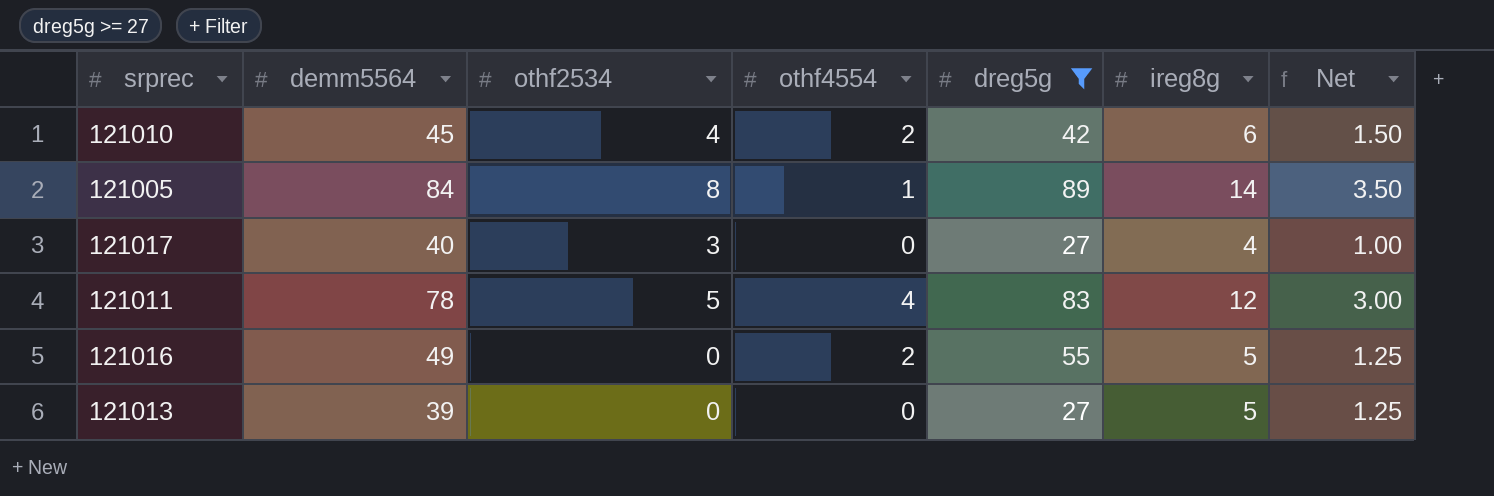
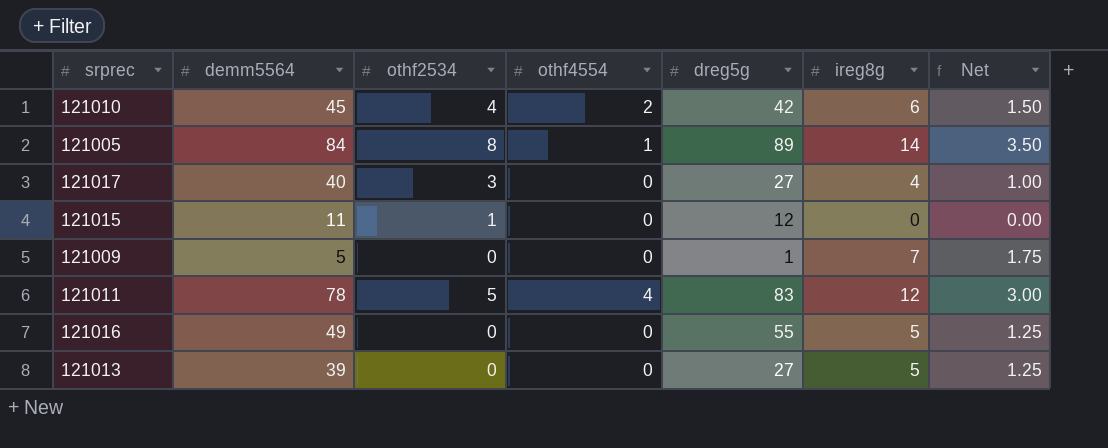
filter: dreg5g >= 27 -> none
121016 | othf4554: 2 -> 0

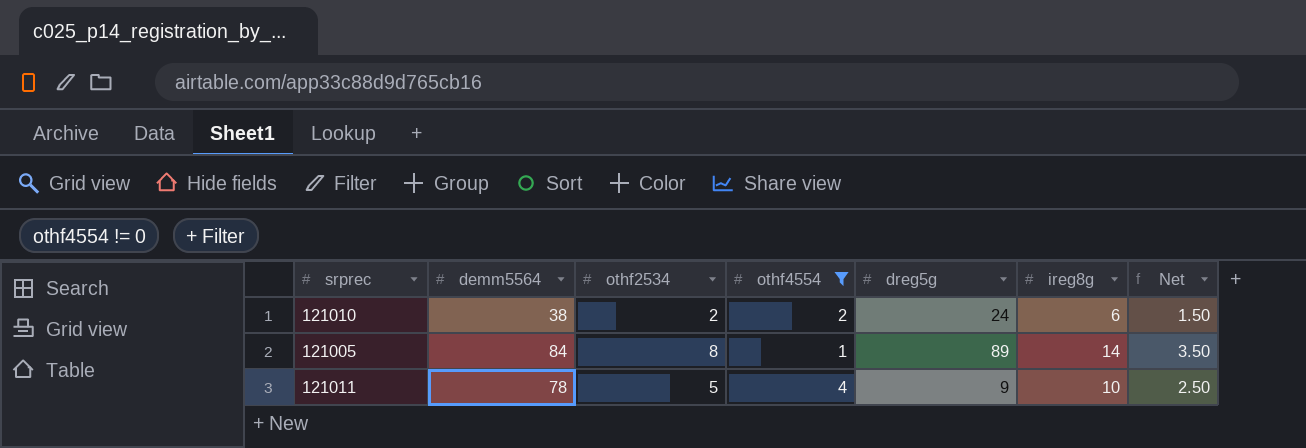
filter: none -> othf4554 != 0
121010 | demm5564: 45 -> 38
121010 | othf2534: 4 -> 2
121010 | dreg5g: 42 -> 24
121011 | dreg5g: 83 -> 9
121011 | ireg8g: 12 -> 10
121011 | Net: 3.00 -> 2.50

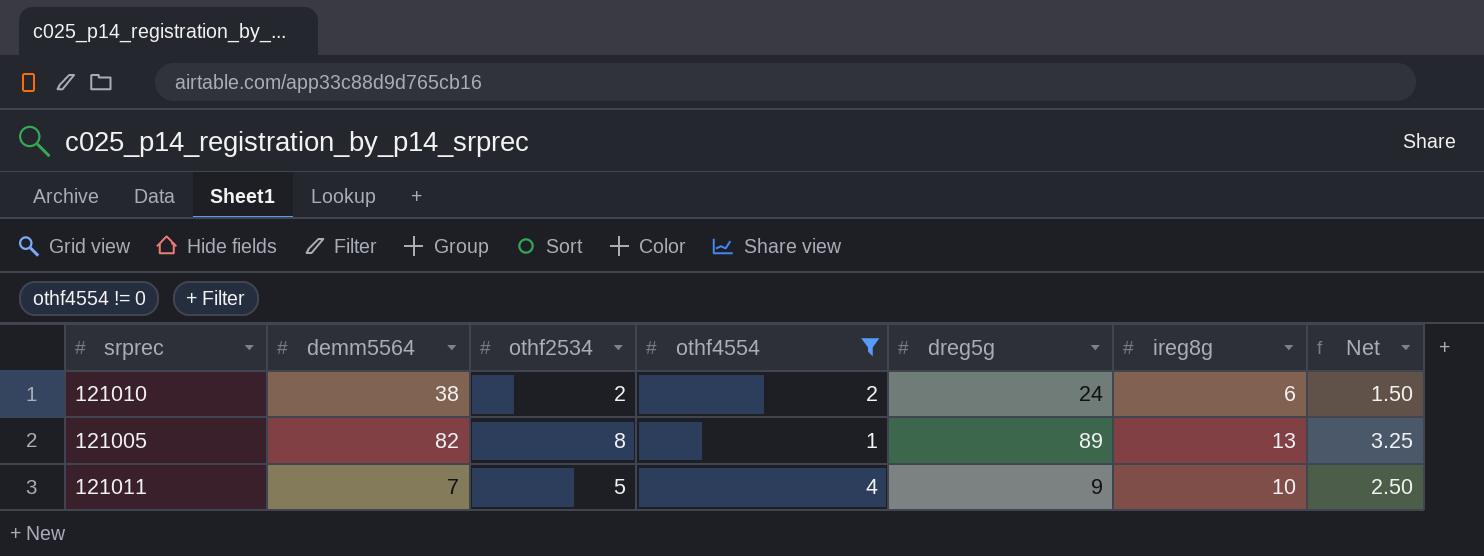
121005 | demm5564: 84 -> 82
121005 | ireg8g: 14 -> 13
121005 | Net: 3.50 -> 3.25
121011 | demm5564: 78 -> 7

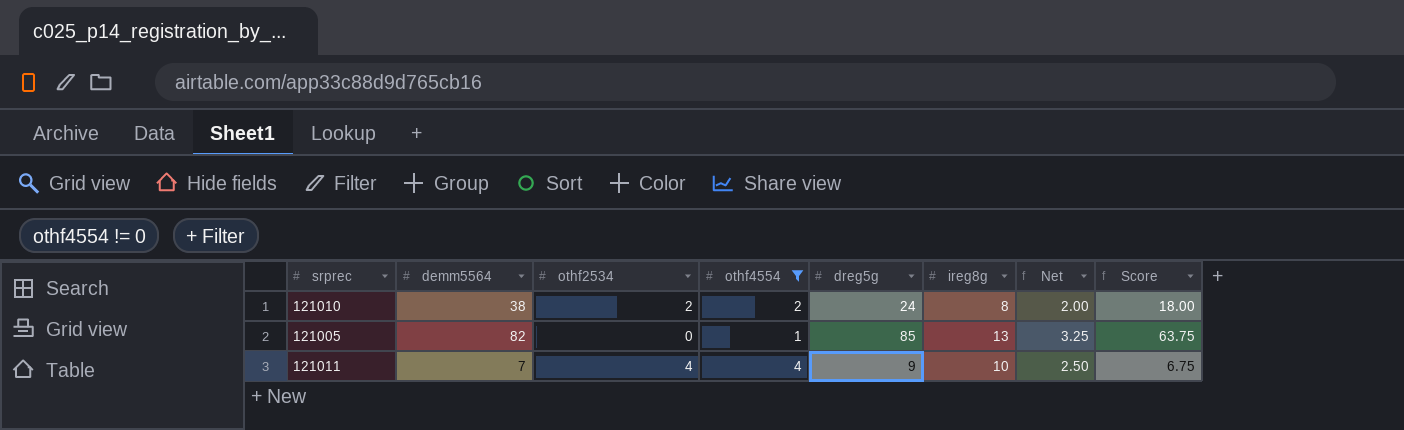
column Score | formula: none -> [dreg5g] * 0.75
121010 | ireg8g: 6 -> 8
121010 | Net: 1.50 -> 2.00
121005 | othf2534: 8 -> 0
121005 | dreg5g: 89 -> 85
121011 | othf2534: 5 -> 4

